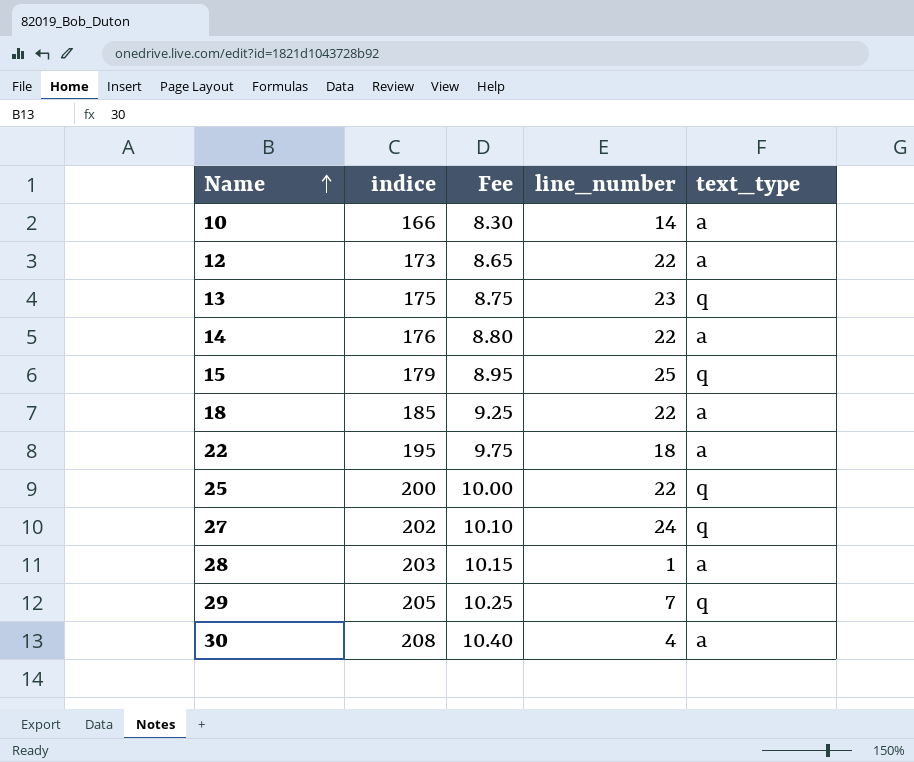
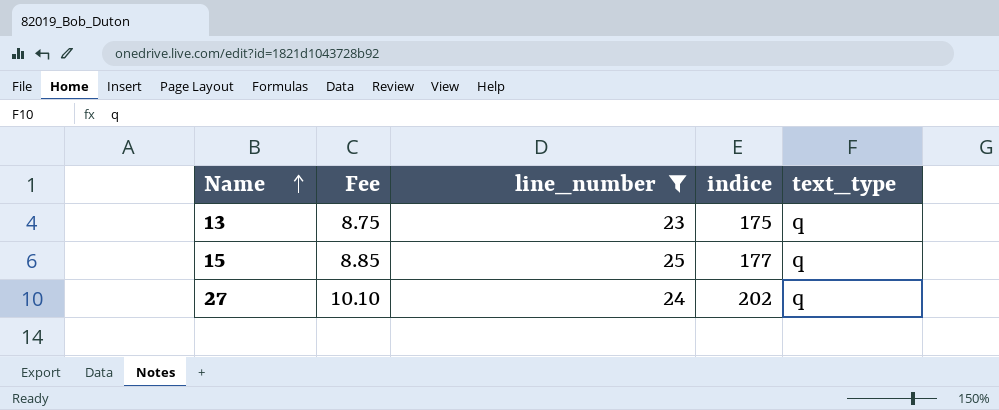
filter: none -> line_number >= 23
column indice | position: 2 -> 4
15 | Fee: 8.95 -> 8.85
15 | indice: 179 -> 177

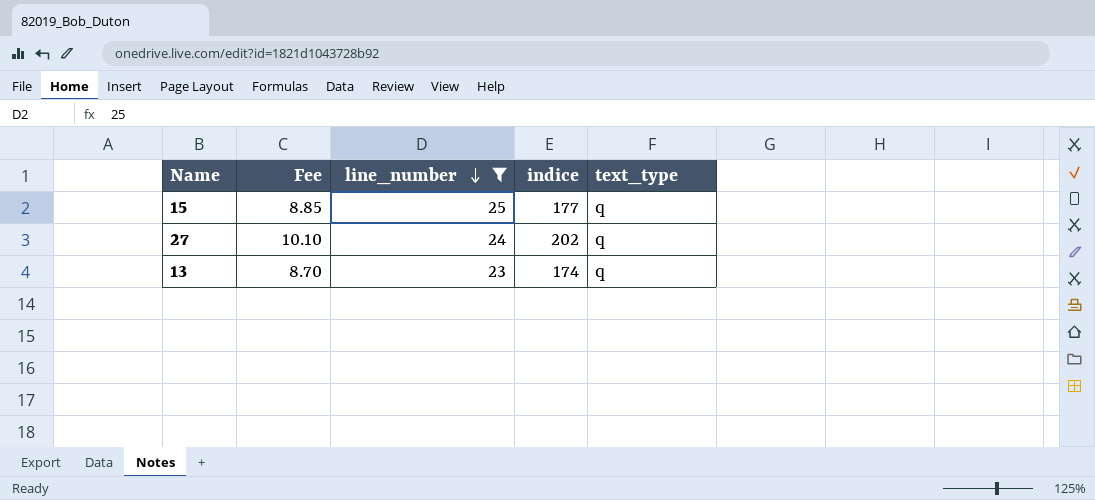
row order: Name ascending -> line_number descending
13 | Fee: 8.75 -> 8.70
13 | indice: 175 -> 174

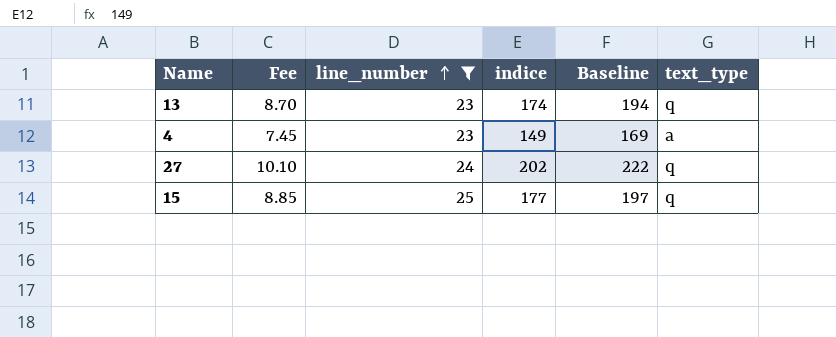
row order: line_number descending -> line_number ascending
column Baseline | formula: none -> [indice] + 20
row 4: none -> 7.45 | 23 | 149 | 169 | a

